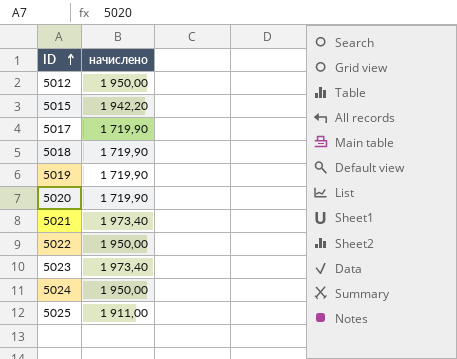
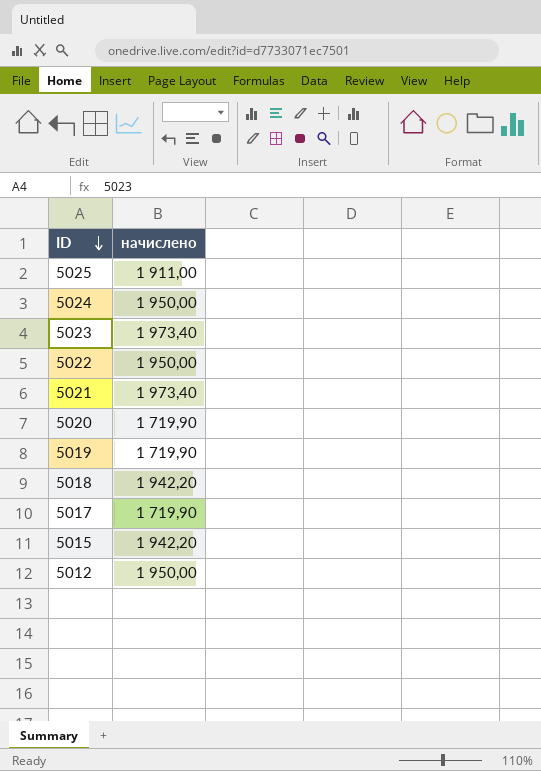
row order: ID ascending -> ID descending
5018 | начислено: 1 719,90 -> 1 942,20

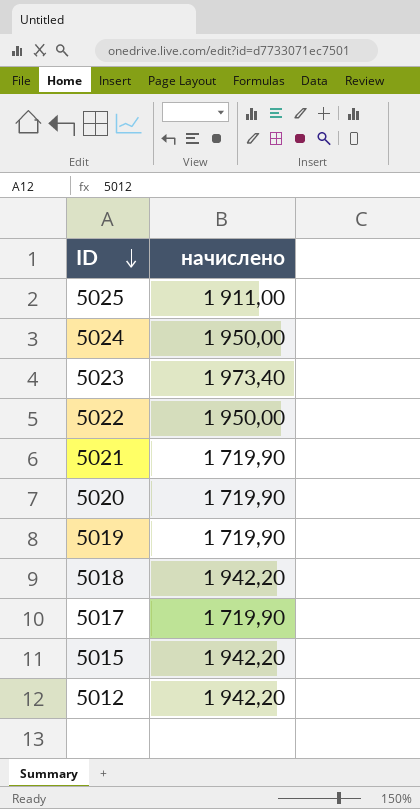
5021 | начислено: 1 973,40 -> 1 719,90
5012 | начислено: 1 950,00 -> 1 942,20

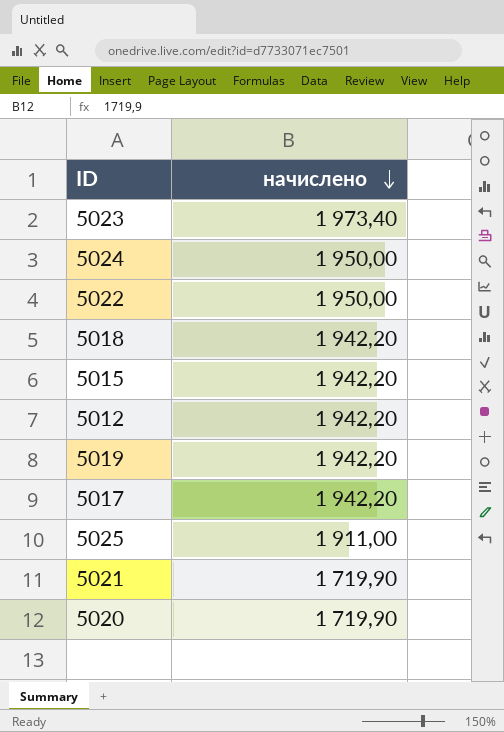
row order: ID descending -> начислено descending
5019 | начислено: 1 719,90 -> 1 942,20
5017 | начислено: 1 719,90 -> 1 942,20

